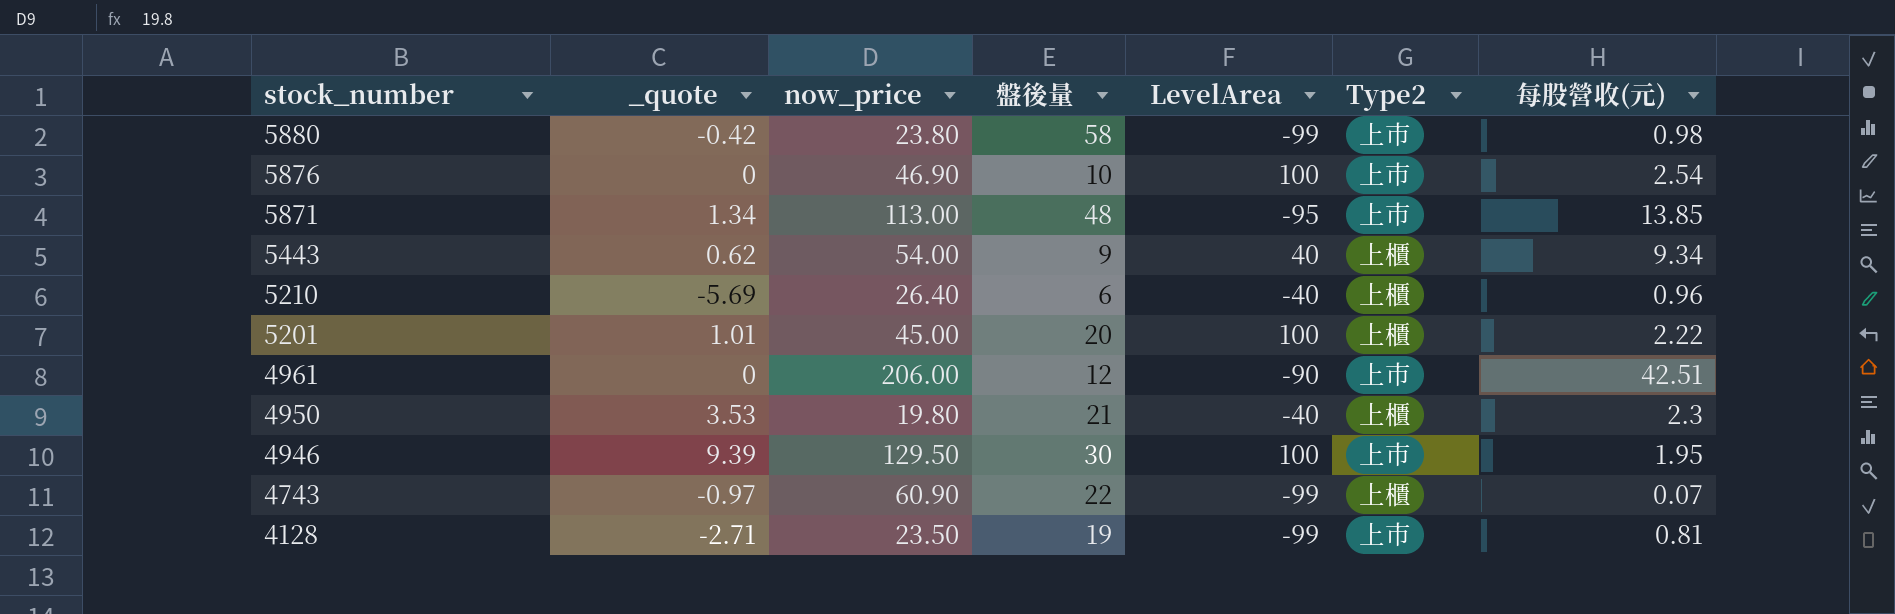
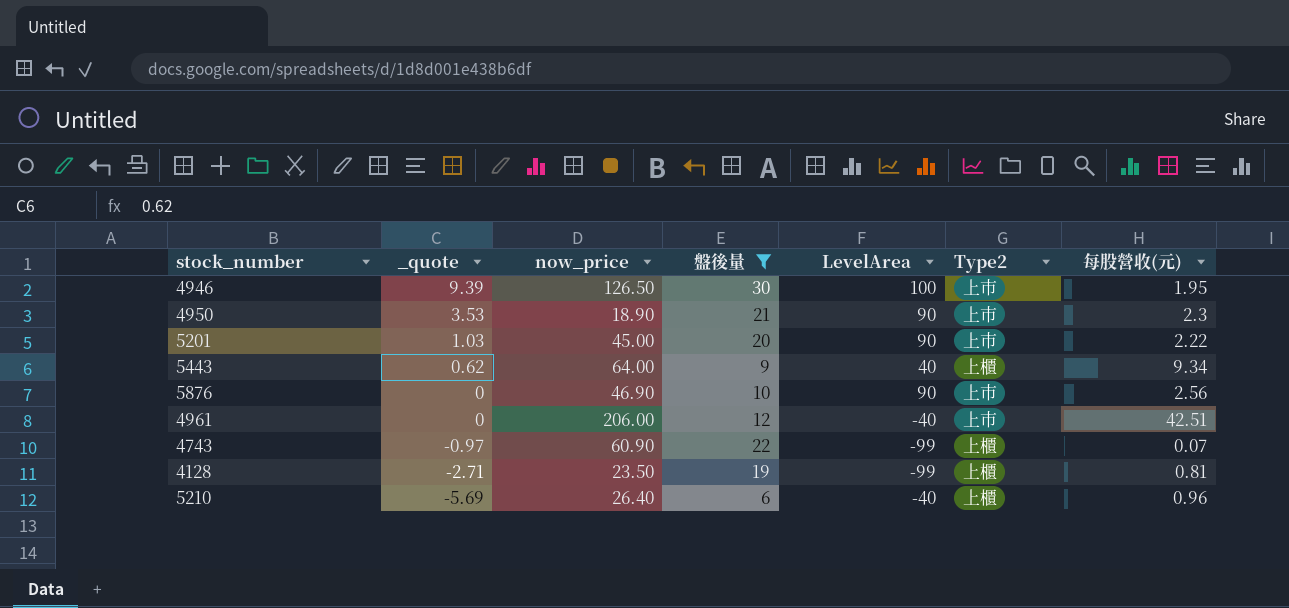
filter: none -> 盤後量 <= 30
row order: stock_number descending -> _quote descending
4946 | now_price: 129.50 -> 126.50
4950 | now_price: 19.80 -> 18.90
4950 | LevelArea: -40 -> 90
4950 | Type2: 上櫃 -> 上市
5201 | _quote: 1.01 -> 1.03
5201 | LevelArea: 100 -> 90
5201 | Type2: 上櫃 -> 上市
5443 | now_price: 54.00 -> 64.00
5876 | LevelArea: 100 -> 90
5876 | 每股營收(元): 2.54 -> 2.56
4961 | LevelArea: -90 -> -40
4128 | Type2: 上市 -> 上櫃

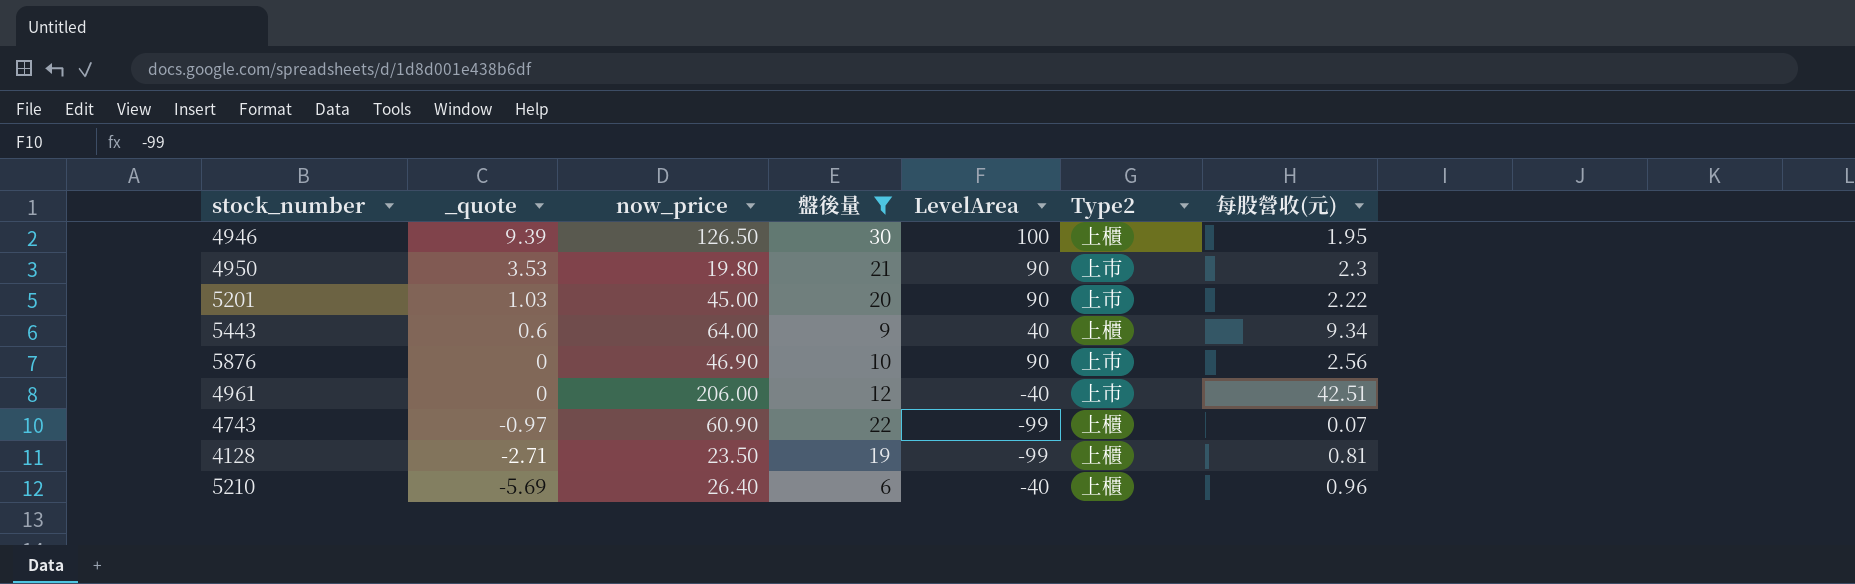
4946 | Type2: 上市 -> 上櫃
4950 | now_price: 18.90 -> 19.80
5443 | _quote: 0.62 -> 0.6

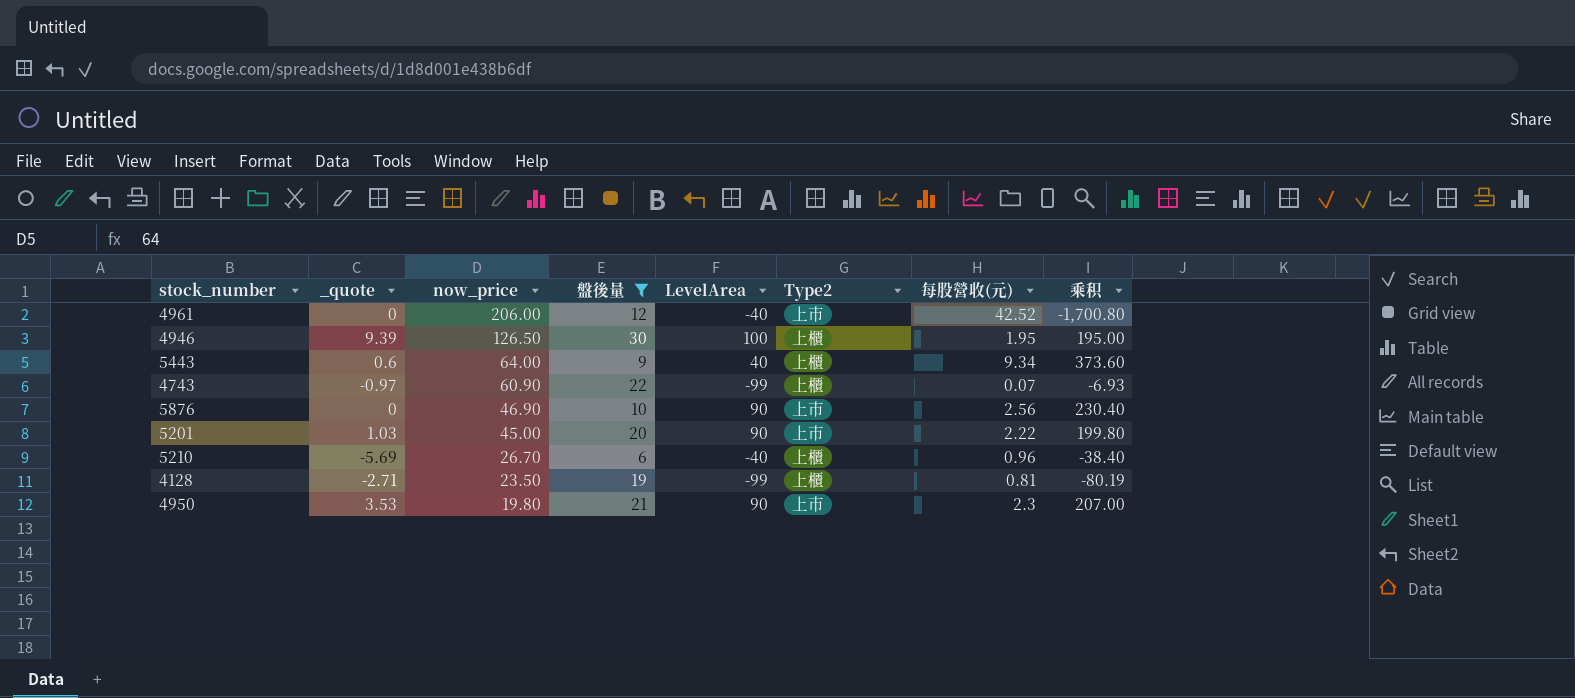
row order: _quote descending -> now_price descending
column 乘积 | formula: none -> [LevelArea] * [每股營收(元)]
4961 | 每股營收(元): 42.51 -> 42.52
5210 | now_price: 26.40 -> 26.70

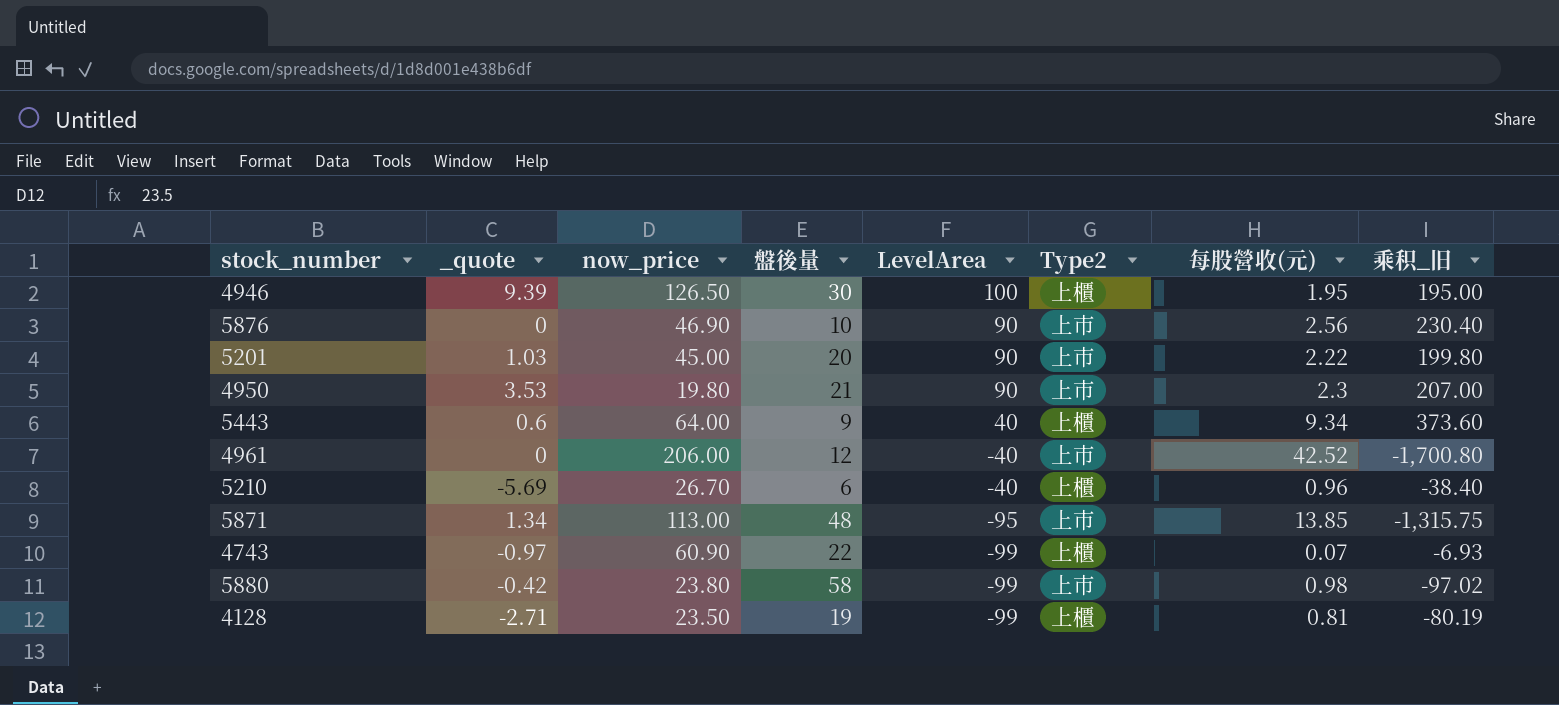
filter: 盤後量 <= 30 -> none
row order: now_price descending -> LevelArea descending
column name: 乘积 -> 乘积_旧

